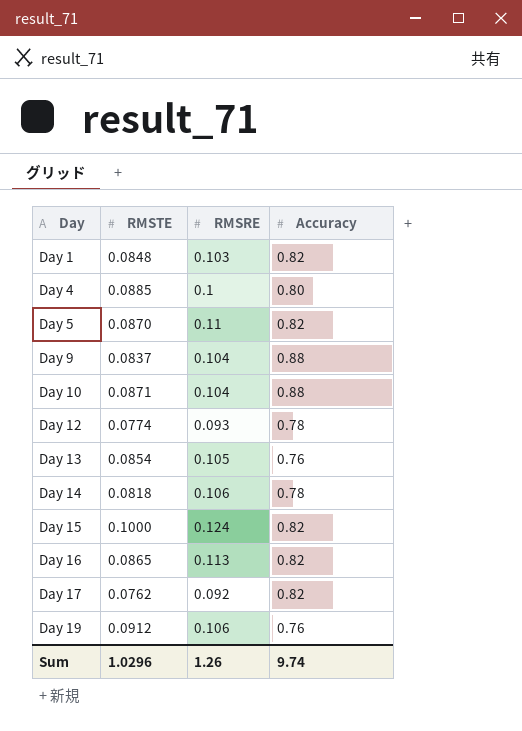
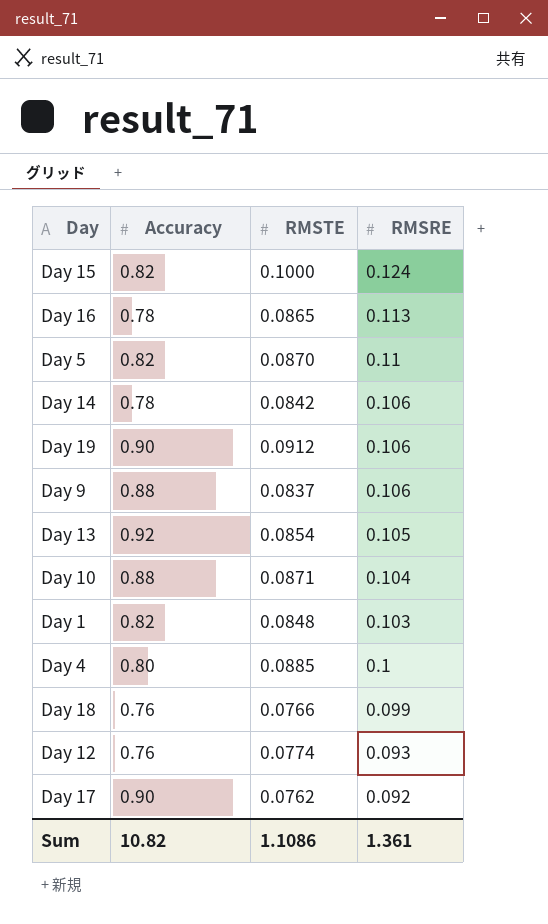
row order: Day ascending -> RMSRE descending
column Accuracy | position: 4 -> 2
Day 16 | Accuracy: 0.82 -> 0.78
Day 14 | RMSTE: 0.0818 -> 0.0842
Day 19 | Accuracy: 0.76 -> 0.90
Day 9 | RMSRE: 0.104 -> 0.106
Day 13 | Accuracy: 0.76 -> 0.92
row Day 18: none -> 0.76 | 0.0766 | 0.099
Day 12 | Accuracy: 0.78 -> 0.76
Day 17 | Accuracy: 0.82 -> 0.90
Sum | Accuracy: 9.74 -> 10.82
Sum | RMSTE: 1.0296 -> 1.1086
Sum | RMSRE: 1.26 -> 1.361

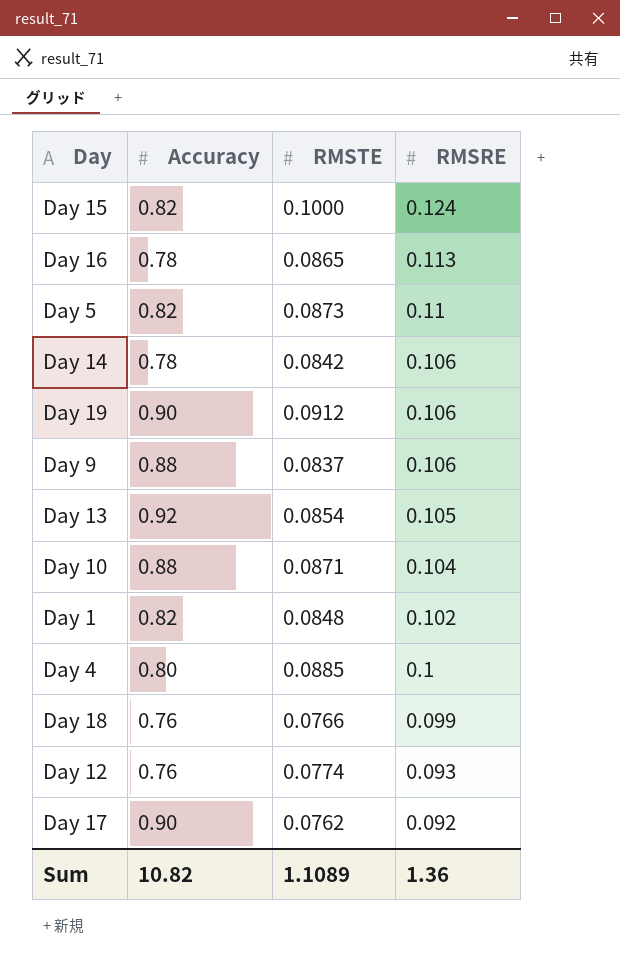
Day 5 | RMSTE: 0.0870 -> 0.0873
Day 1 | RMSRE: 0.103 -> 0.102
Sum | RMSTE: 1.1086 -> 1.1089
Sum | RMSRE: 1.361 -> 1.36

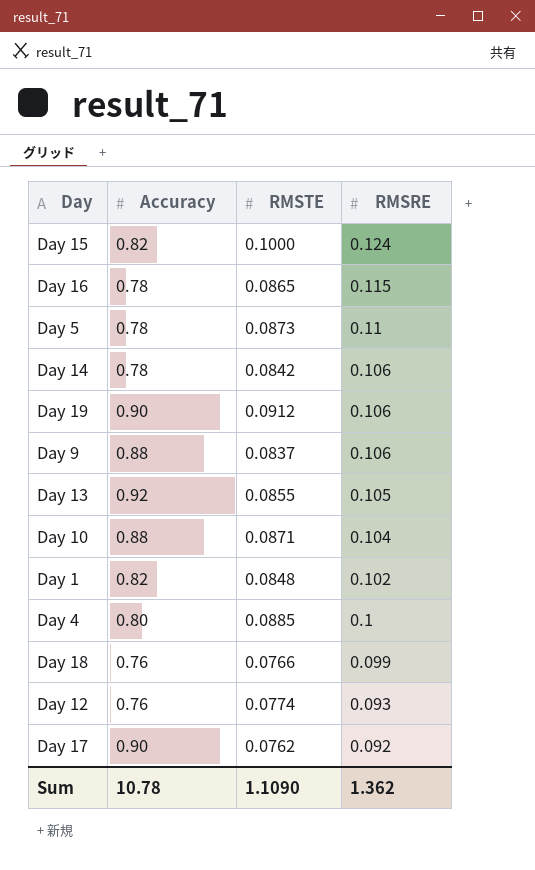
Day 16 | RMSRE: 0.113 -> 0.115
Day 5 | Accuracy: 0.82 -> 0.78
Day 13 | RMSTE: 0.0854 -> 0.0855
Sum | Accuracy: 10.82 -> 10.78
Sum | RMSTE: 1.1089 -> 1.1090
Sum | RMSRE: 1.36 -> 1.362

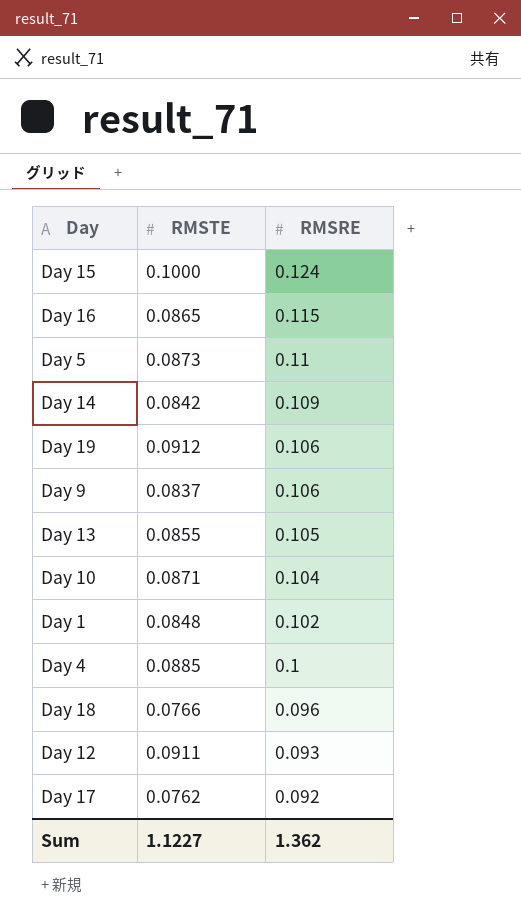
column Accuracy | position: 2 -> none
Day 14 | RMSRE: 0.106 -> 0.109
Day 18 | RMSRE: 0.099 -> 0.096
Day 12 | RMSTE: 0.0774 -> 0.0911
Sum | RMSTE: 1.1090 -> 1.1227

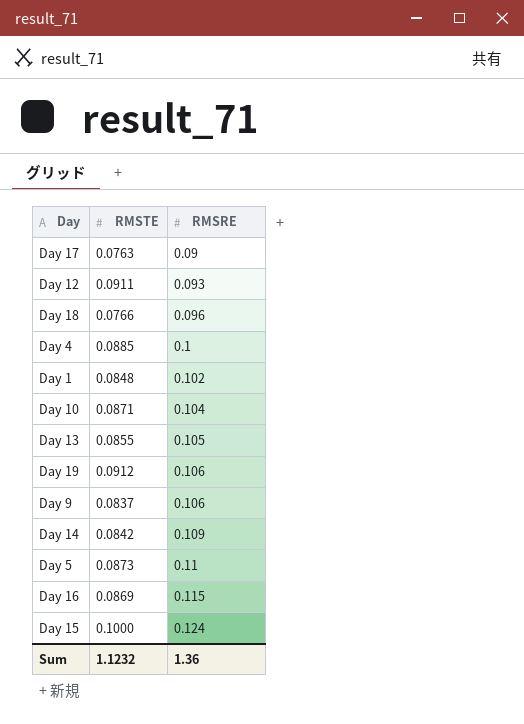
row order: RMSRE descending -> RMSRE ascending
Day 17 | RMSTE: 0.0762 -> 0.0763
Day 17 | RMSRE: 0.092 -> 0.09
Day 16 | RMSTE: 0.0865 -> 0.0869
Sum | RMSTE: 1.1227 -> 1.1232
Sum | RMSRE: 1.362 -> 1.36

